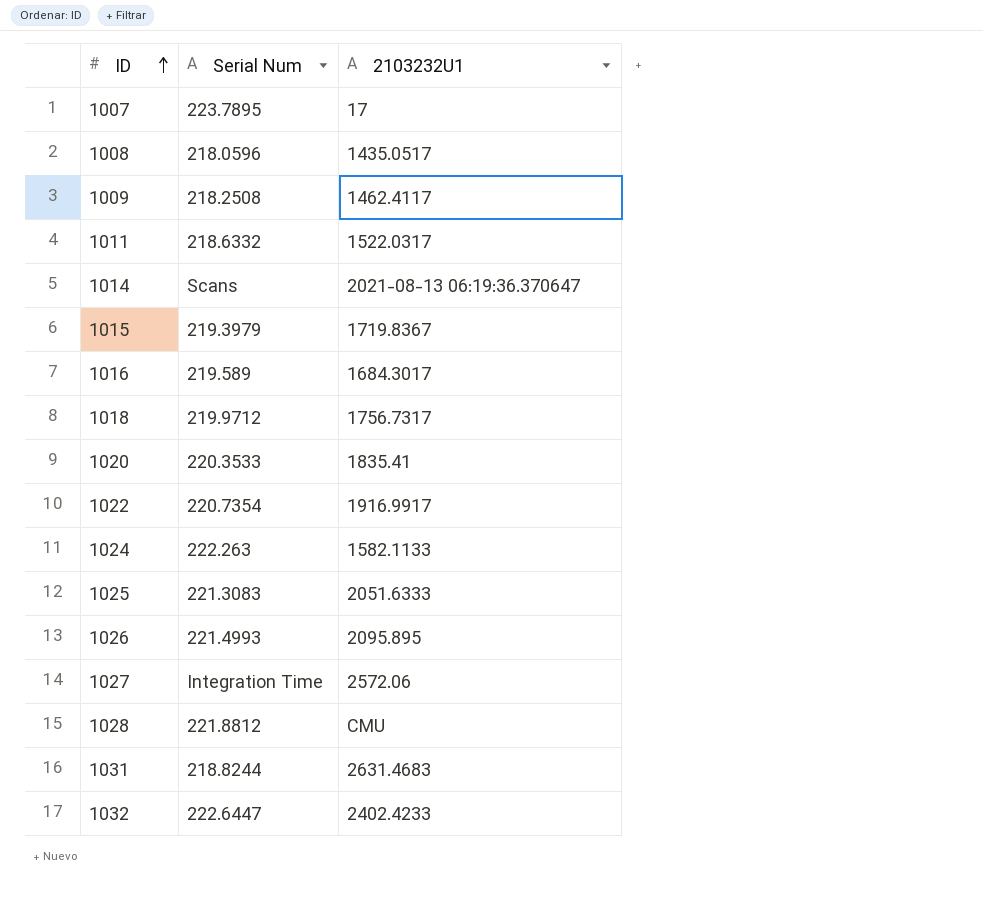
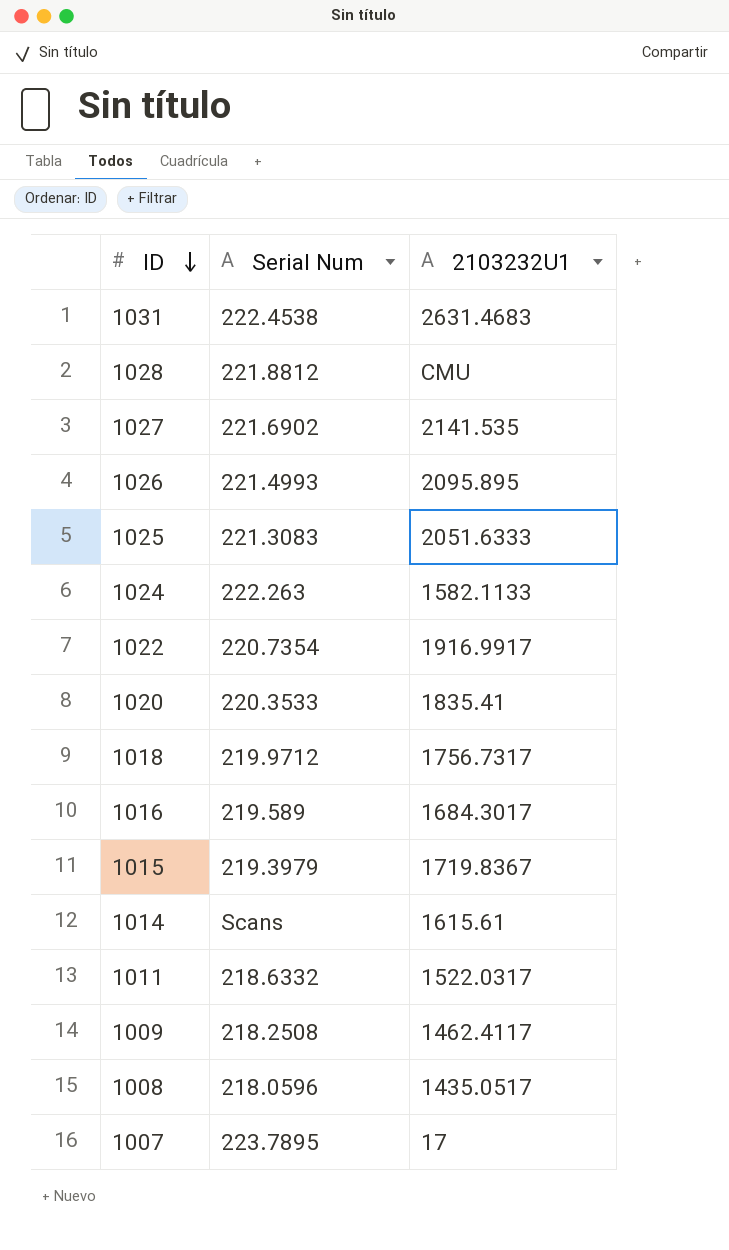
row order: ID ascending -> ID descending
row 1032: 222.6447 | 2402.4233 -> none
1031 | Serial Num: 218.8244 -> 222.4538
1027 | Serial Num: Integration Time -> 221.6902
1027 | 2103232U1: 2572.06 -> 2141.535
1014 | 2103232U1: 2021-08-13 06:19:36.370647 -> 1615.61

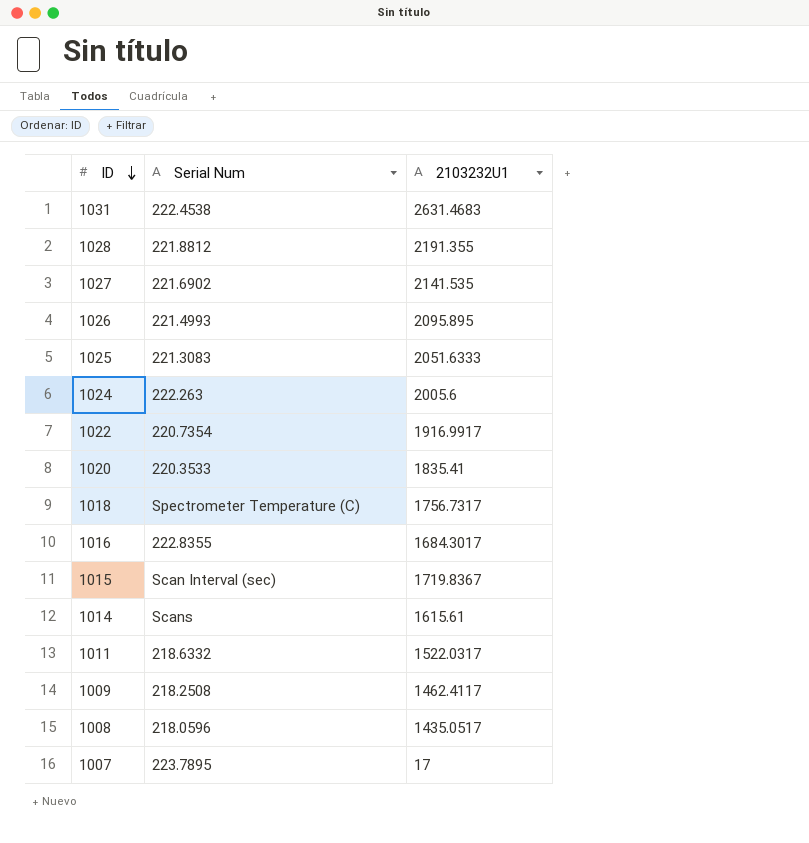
1028 | 2103232U1: CMU -> 2191.355
1024 | 2103232U1: 1582.1133 -> 2005.6
1018 | Serial Num: 219.9712 -> Spectrometer Temperature (C)
1016 | Serial Num: 219.589 -> 222.8355
1015 | Serial Num: 219.3979 -> Scan Interval (sec)

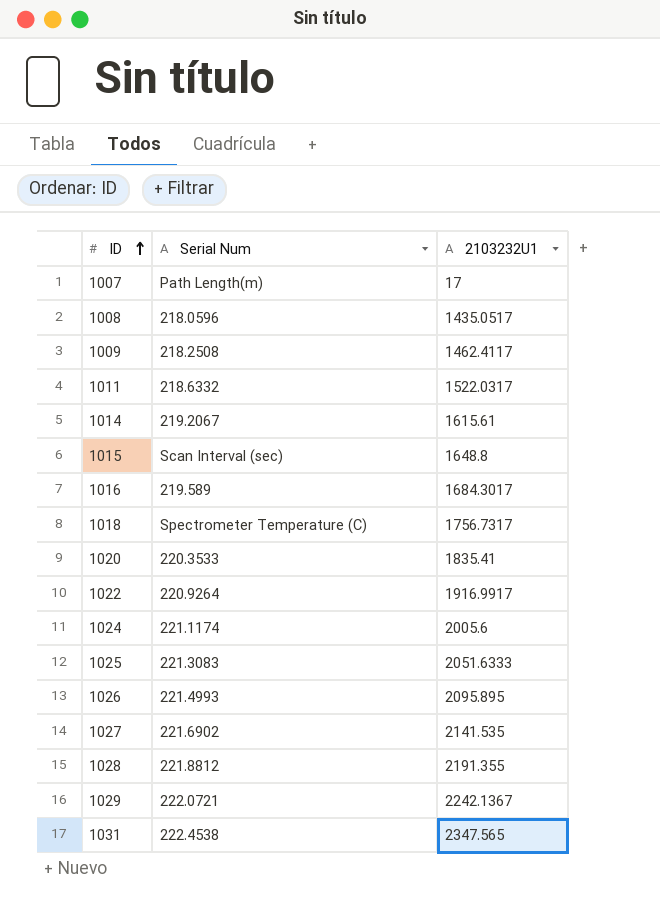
row order: ID descending -> ID ascending
1007 | Serial Num: 223.7895 -> Path Length(m)
1014 | Serial Num: Scans -> 219.2067
1015 | 2103232U1: 1719.8367 -> 1648.8
1016 | Serial Num: 222.8355 -> 219.589
1022 | Serial Num: 220.7354 -> 220.9264
1024 | Serial Num: 222.263 -> 221.1174
row 1029: none -> 222.0721 | 2242.1367
1031 | 2103232U1: 2631.4683 -> 2347.565

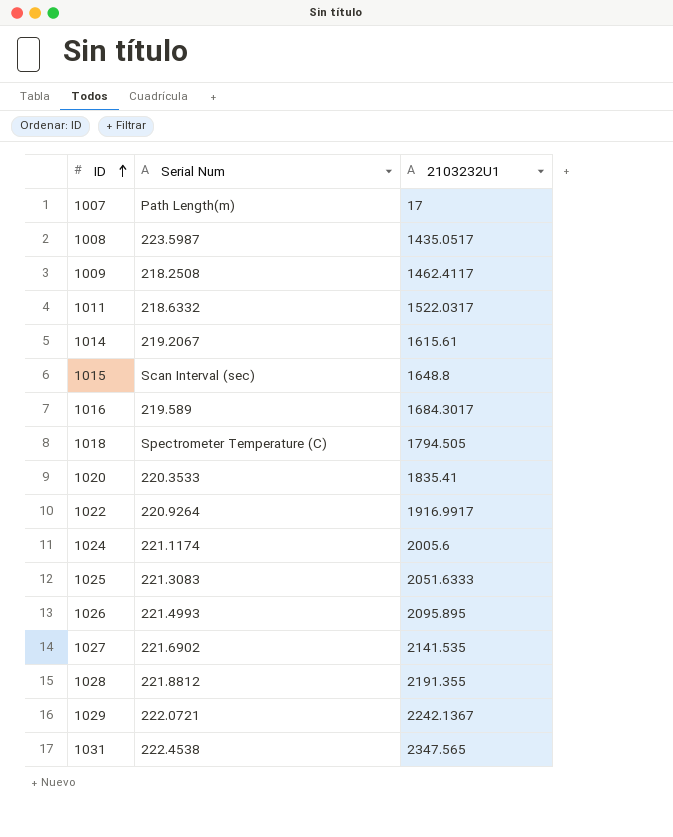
1008 | Serial Num: 218.0596 -> 223.5987
1018 | 2103232U1: 1756.7317 -> 1794.505

